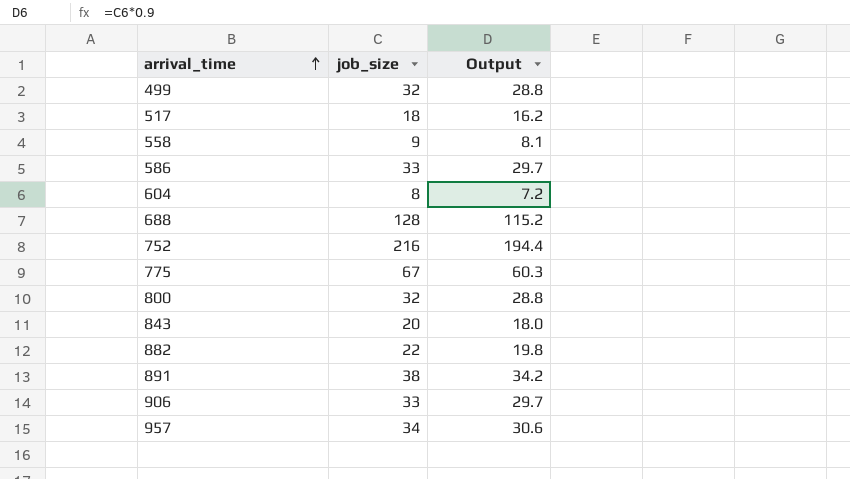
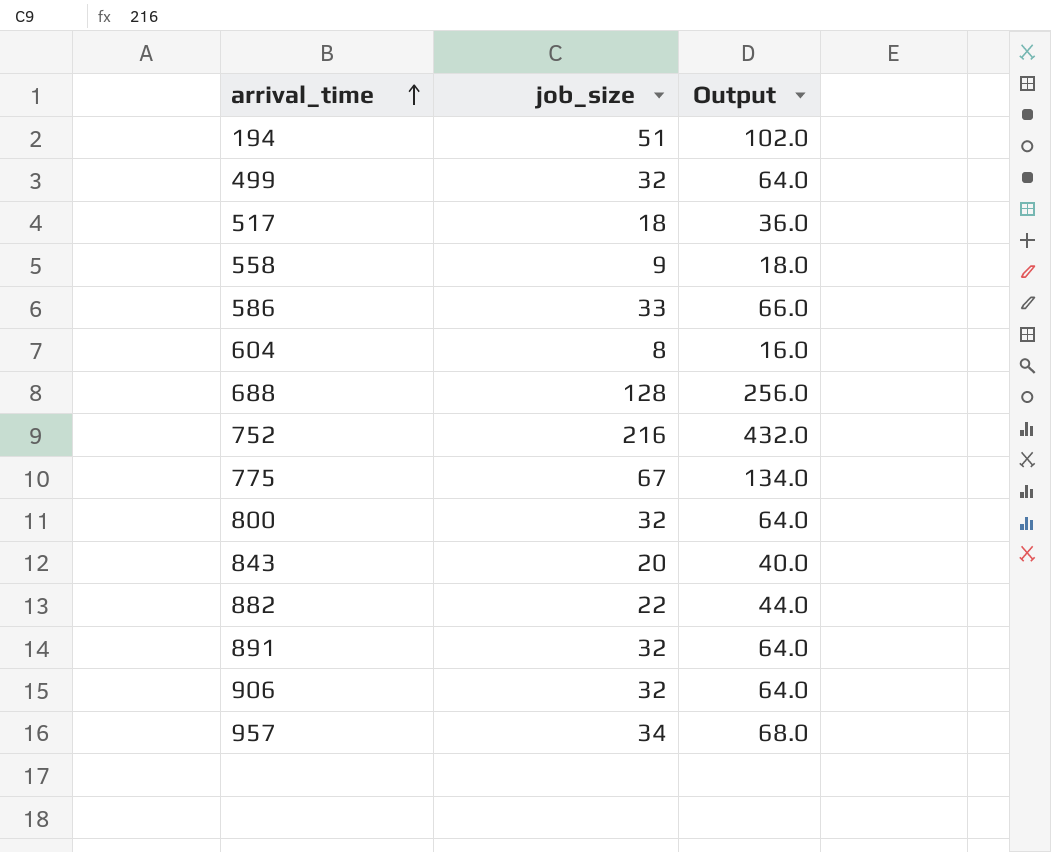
column Output | formula: [job_size] * 0.9 -> [job_size] * 2
row 194: none -> 51 | 102.0
891 | job_size: 38 -> 32
906 | job_size: 33 -> 32

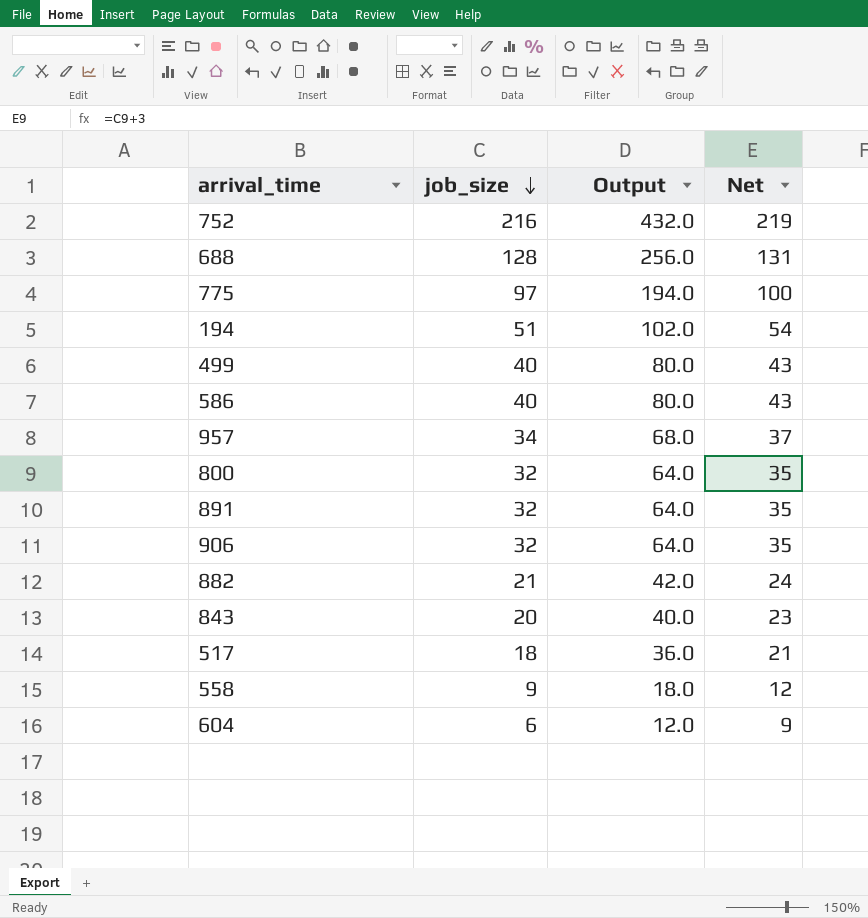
row order: arrival_time ascending -> job_size descending
column Net | formula: none -> [job_size] + 3
775 | job_size: 67 -> 97
775 | Output: 134.0 -> 194.0
499 | job_size: 32 -> 40
499 | Output: 64.0 -> 80.0
586 | job_size: 33 -> 40
586 | Output: 66.0 -> 80.0
882 | job_size: 22 -> 21
882 | Output: 44.0 -> 42.0
604 | job_size: 8 -> 6
604 | Output: 16.0 -> 12.0

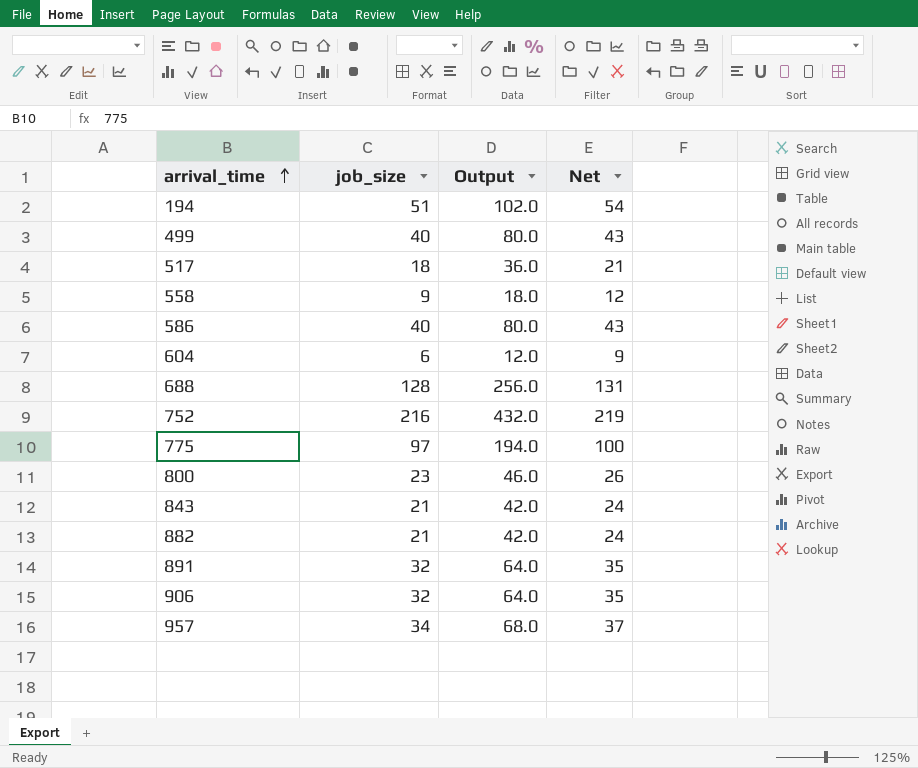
row order: job_size descending -> arrival_time ascending
800 | job_size: 32 -> 23
800 | Output: 64.0 -> 46.0
800 | Net: 35 -> 26
843 | job_size: 20 -> 21
843 | Output: 40.0 -> 42.0
843 | Net: 23 -> 24

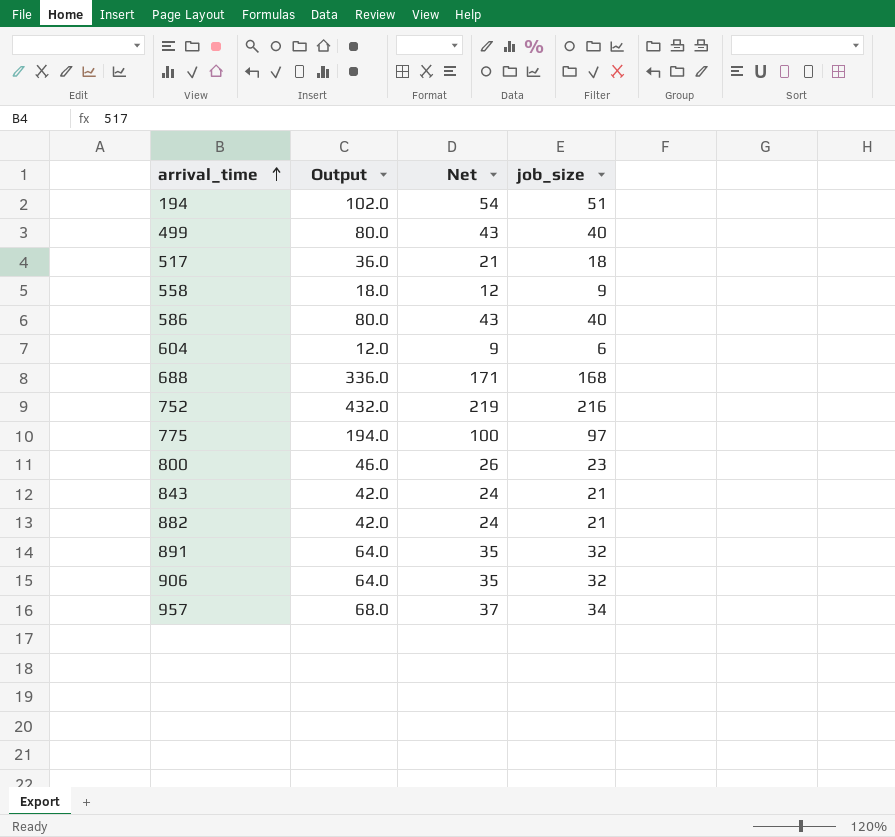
column job_size | position: 2 -> 4
688 | Output: 256.0 -> 336.0
688 | Net: 131 -> 171
688 | job_size: 128 -> 168

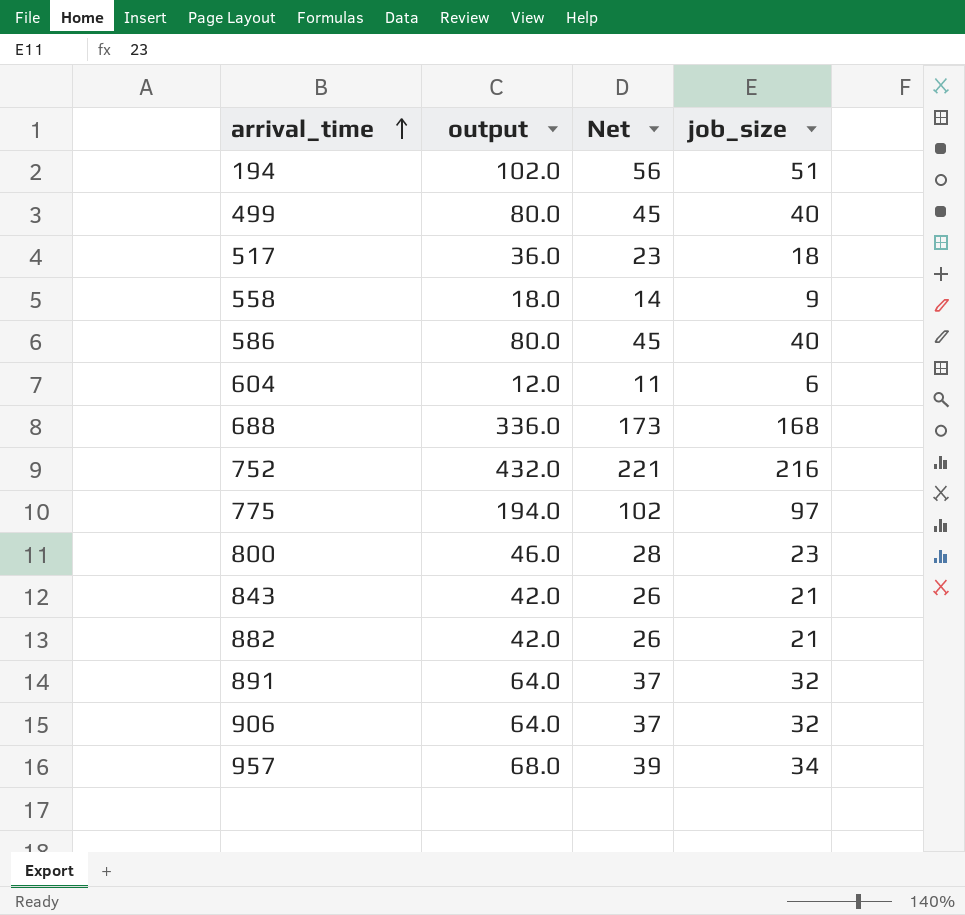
column name: Output -> output
column Net | formula: [job_size] + 3 -> [job_size] + 5

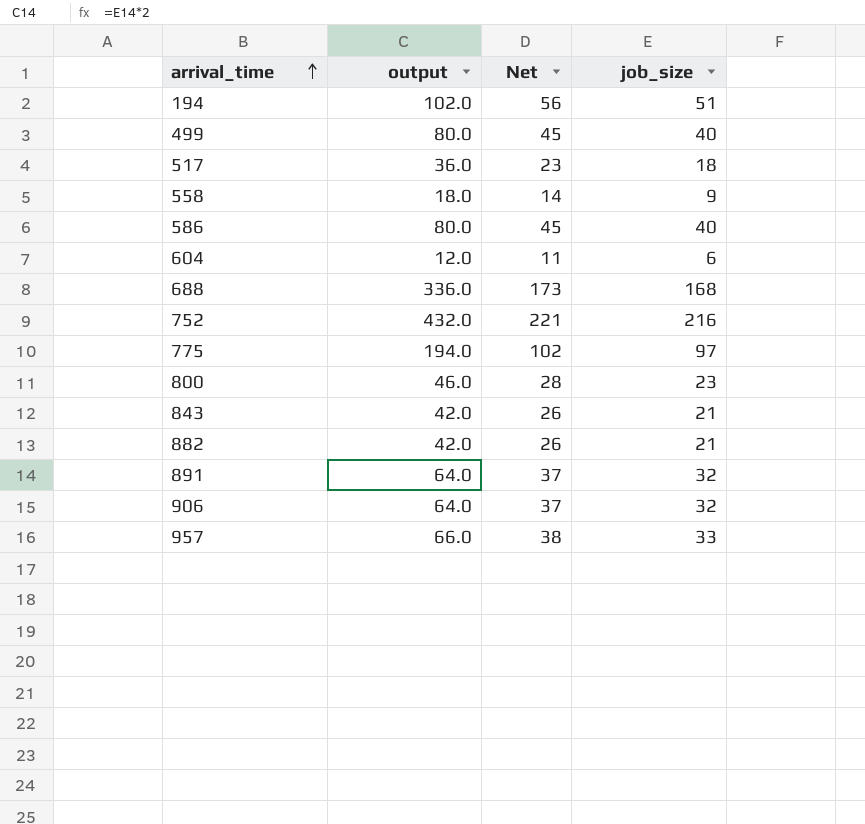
957 | output: 68.0 -> 66.0
957 | Net: 39 -> 38
957 | job_size: 34 -> 33

